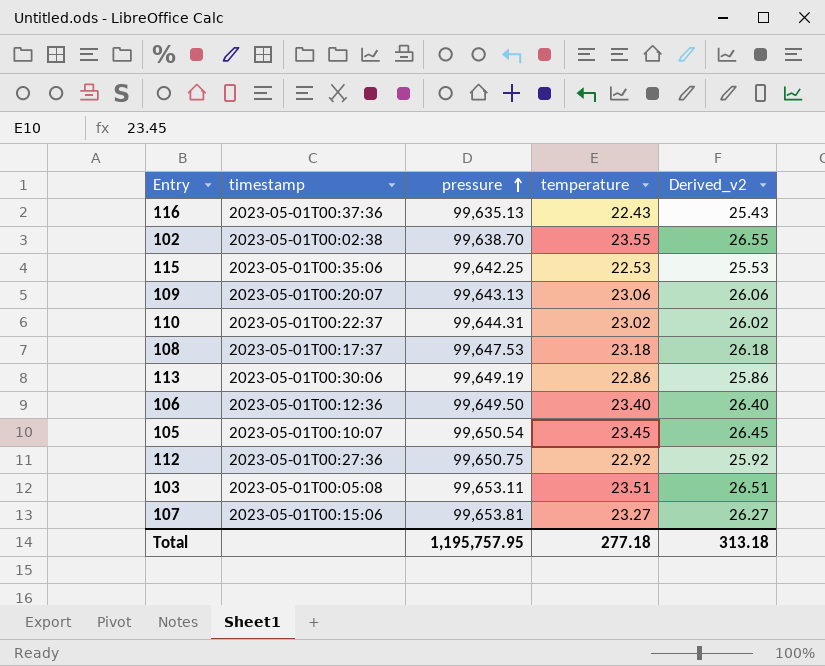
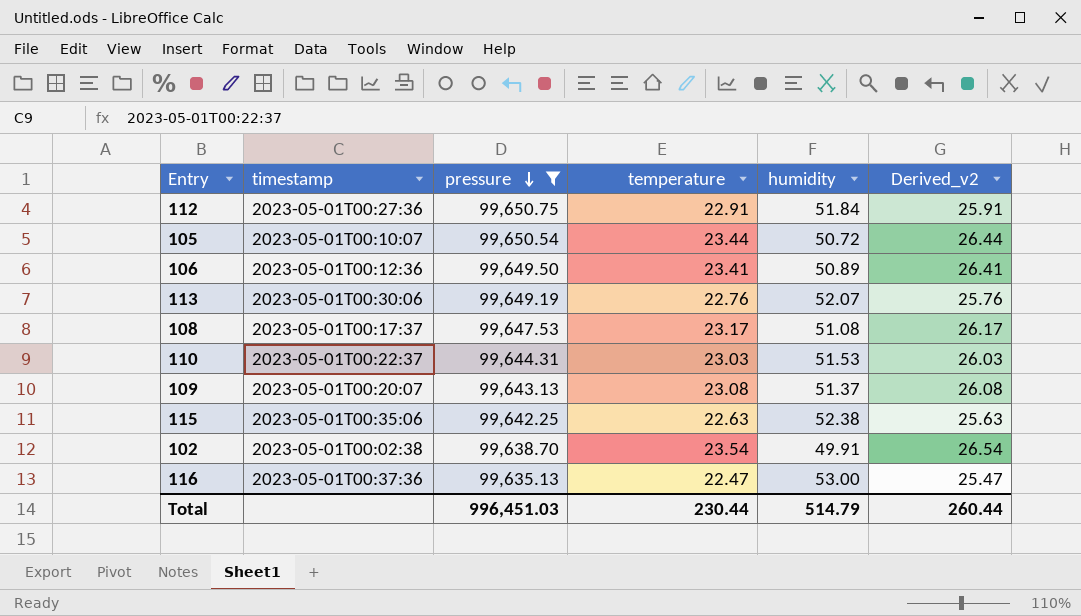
filter: none -> pressure <= 99,650.75
row order: pressure ascending -> pressure descending
column humidity | position: none -> 5
112 | temperature: 22.92 -> 22.91
112 | Derived_v2: 25.92 -> 25.91
105 | temperature: 23.45 -> 23.44
105 | Derived_v2: 26.45 -> 26.44
106 | temperature: 23.40 -> 23.41
106 | Derived_v2: 26.40 -> 26.41
113 | temperature: 22.86 -> 22.76
113 | Derived_v2: 25.86 -> 25.76
108 | temperature: 23.18 -> 23.17
108 | Derived_v2: 26.18 -> 26.17
110 | temperature: 23.02 -> 23.03
110 | Derived_v2: 26.02 -> 26.03
109 | temperature: 23.06 -> 23.08
109 | Derived_v2: 26.06 -> 26.08
115 | temperature: 22.53 -> 22.63
115 | Derived_v2: 25.53 -> 25.63
102 | temperature: 23.55 -> 23.54
102 | Derived_v2: 26.55 -> 26.54
116 | temperature: 22.43 -> 22.47
116 | Derived_v2: 25.43 -> 25.47
Total | pressure: 1,195,757.95 -> 996,451.03
Total | temperature: 277.18 -> 230.44
Total | Derived_v2: 313.18 -> 260.44

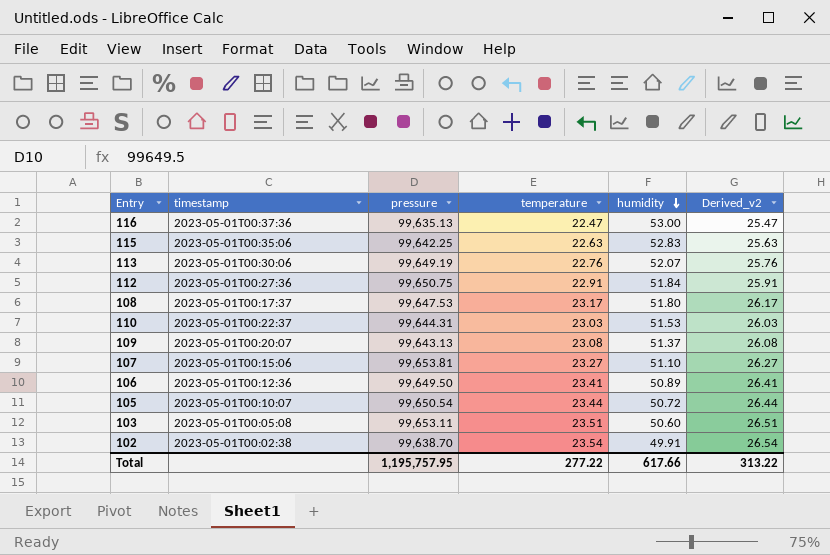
filter: pressure <= 99,650.75 -> none
row order: pressure descending -> humidity descending
115 | humidity: 52.38 -> 52.83
108 | humidity: 51.08 -> 51.80
Total | pressure: 996,451.03 -> 1,195,757.95
Total | temperature: 230.44 -> 277.22
Total | humidity: 514.79 -> 617.66
Total | Derived_v2: 260.44 -> 313.22

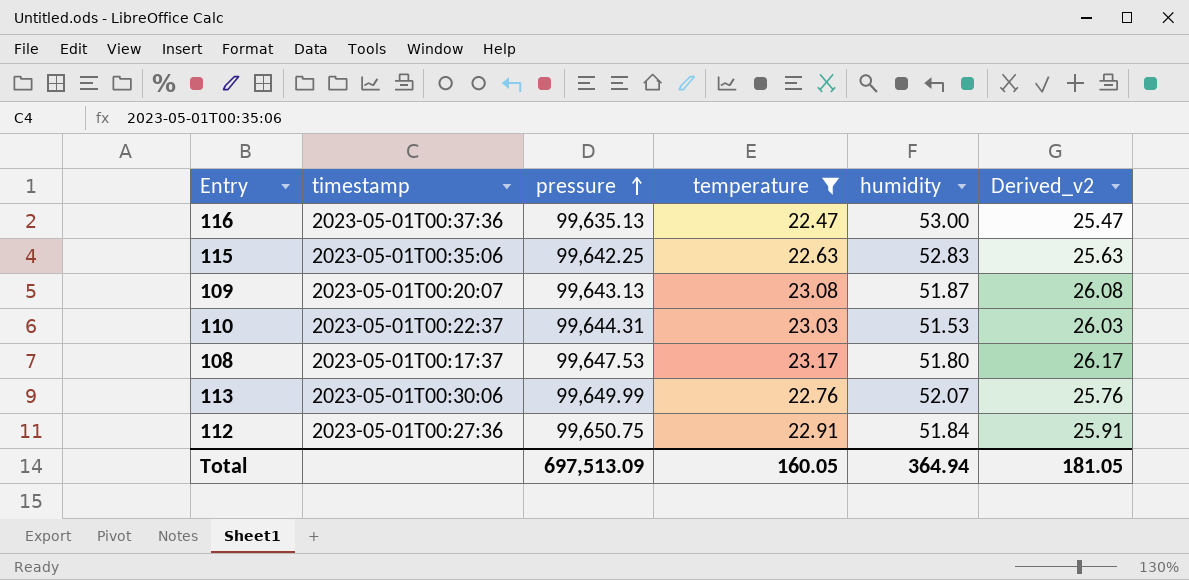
filter: none -> temperature <= 23.17
row order: humidity descending -> pressure ascending
109 | humidity: 51.37 -> 51.87
113 | pressure: 99,649.19 -> 99,649.99
Total | pressure: 1,195,757.95 -> 697,513.09
Total | temperature: 277.22 -> 160.05
Total | humidity: 617.66 -> 364.94
Total | Derived_v2: 313.22 -> 181.05

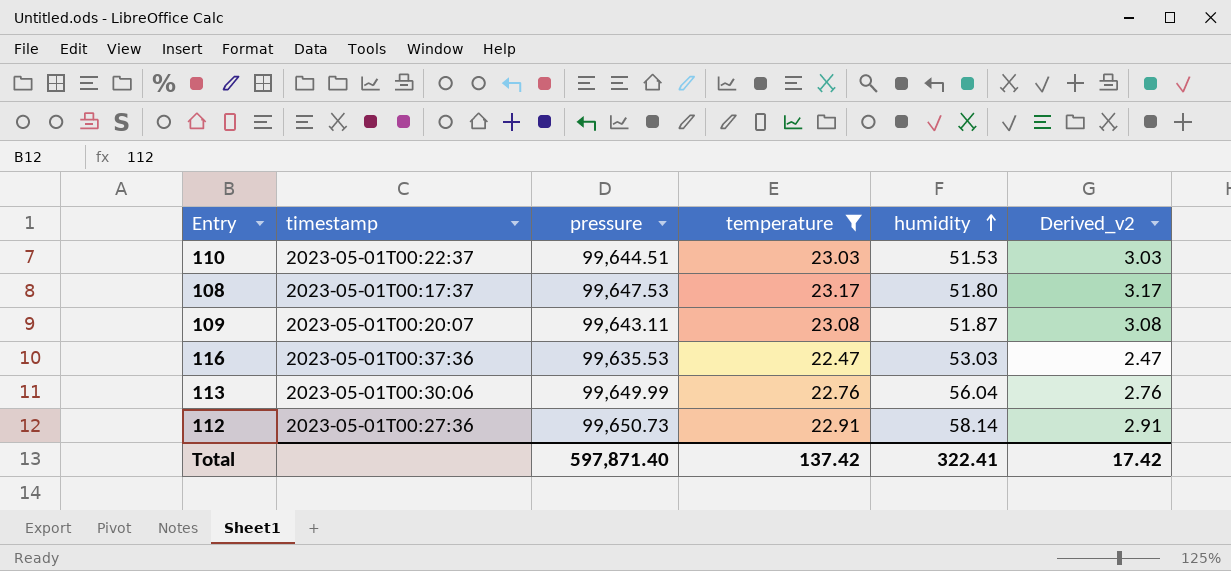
row order: pressure ascending -> humidity ascending
column Derived_v2 | formula: [temperature] + 3 -> [temperature] - 20
row 115: 2023-05-01T00:35:06 | 99,642.25 | 22.63 | 52.83 | 25.63 -> none
110 | pressure: 99,644.31 -> 99,644.51
109 | pressure: 99,643.13 -> 99,643.11
116 | pressure: 99,635.13 -> 99,635.53
116 | humidity: 53.00 -> 53.03
113 | humidity: 52.07 -> 56.04
112 | pressure: 99,650.75 -> 99,650.73
112 | humidity: 51.84 -> 58.14
Total | pressure: 697,513.09 -> 597,871.40
Total | temperature: 160.05 -> 137.42
Total | humidity: 364.94 -> 322.41
Total | Derived_v2: 181.05 -> 17.42

